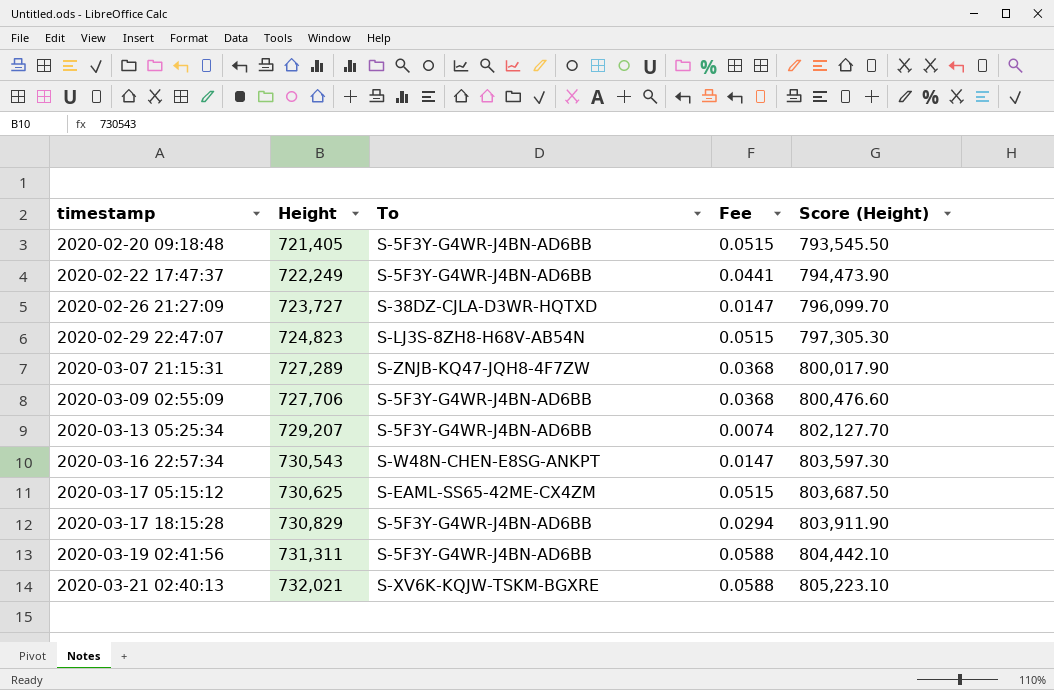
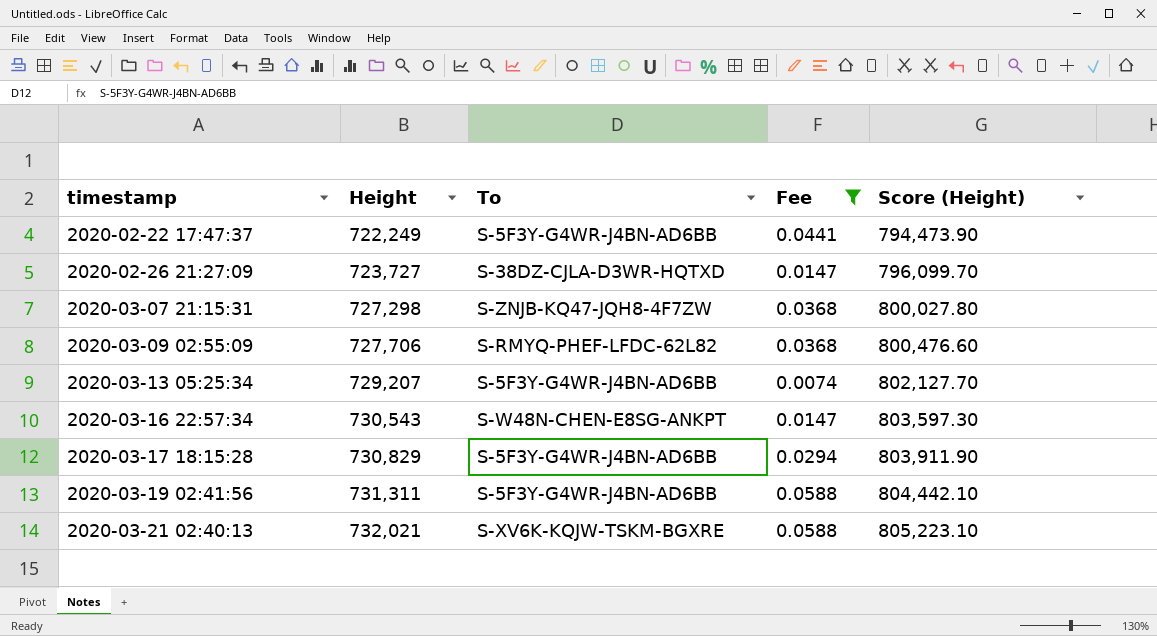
filter: none -> Fee != 0.0515
2020-03-07 21:15:31 | Height: 727,289 -> 727,298
2020-03-07 21:15:31 | Score (Height): 800,017.90 -> 800,027.80
2020-03-09 02:55:09 | To: S-5F3Y-G4WR-J4BN-AD6BB -> S-RMYQ-PHEF-LFDC-62L82

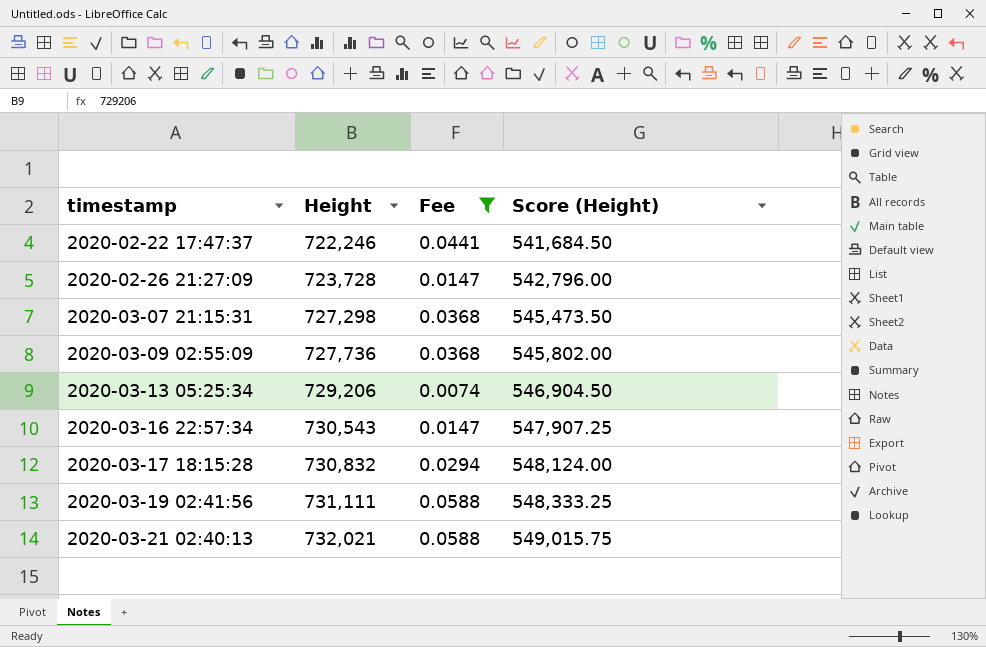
column To | position: 3 -> none
column Score (Height) | formula: [Height] * 1.1 -> [Height] * 0.75
2020-02-22 17:47:37 | Height: 722,249 -> 722,246
2020-02-26 21:27:09 | Height: 723,727 -> 723,728
2020-03-09 02:55:09 | Height: 727,706 -> 727,736
2020-03-13 05:25:34 | Height: 729,207 -> 729,206
2020-03-17 18:15:28 | Height: 730,829 -> 730,832
2020-03-19 02:41:56 | Height: 731,311 -> 731,111

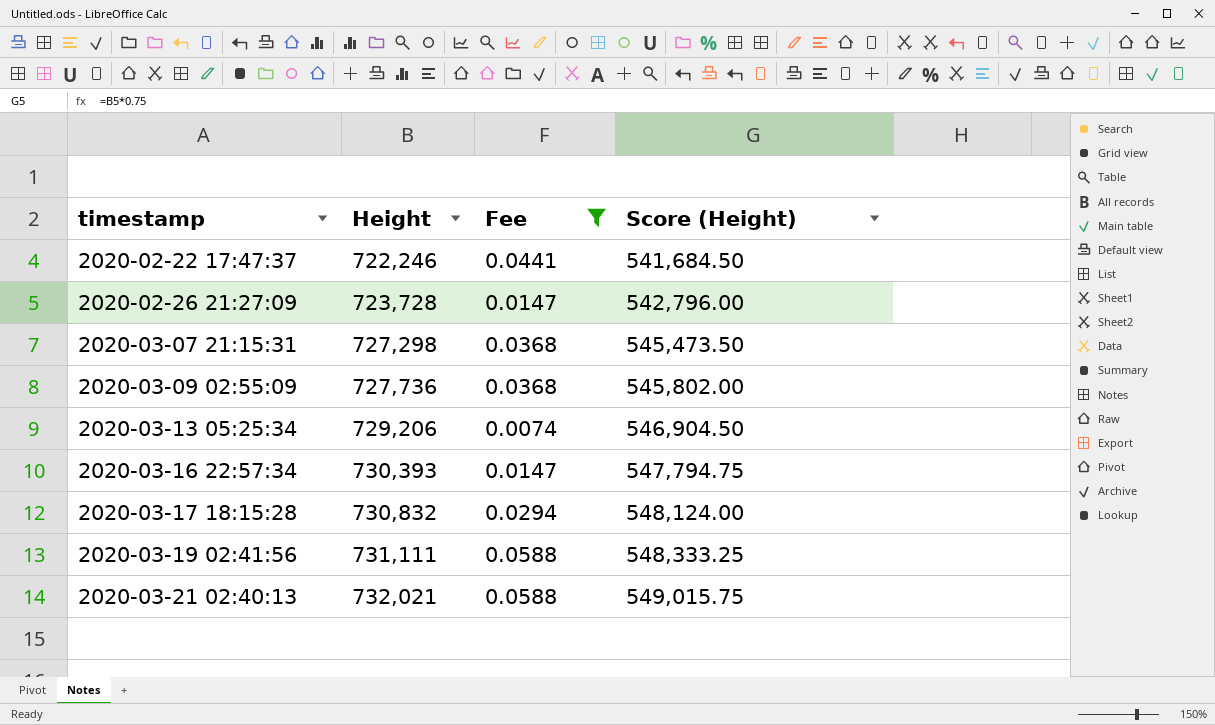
2020-03-16 22:57:34 | Height: 730,543 -> 730,393
2020-03-16 22:57:34 | Score (Height): 547,907.25 -> 547,794.75

